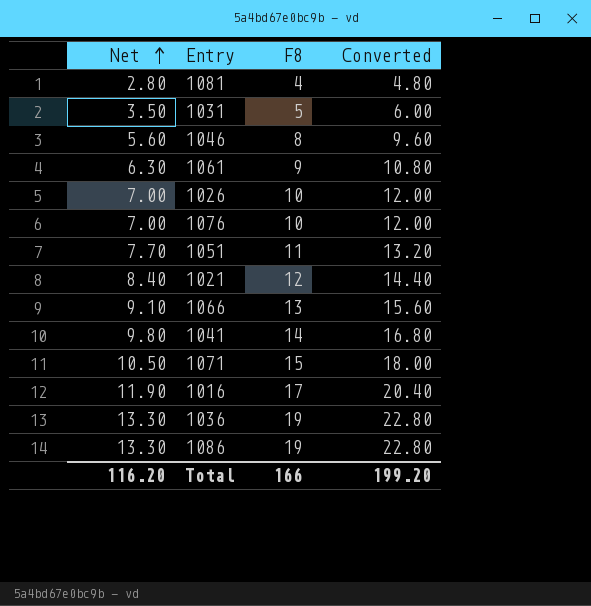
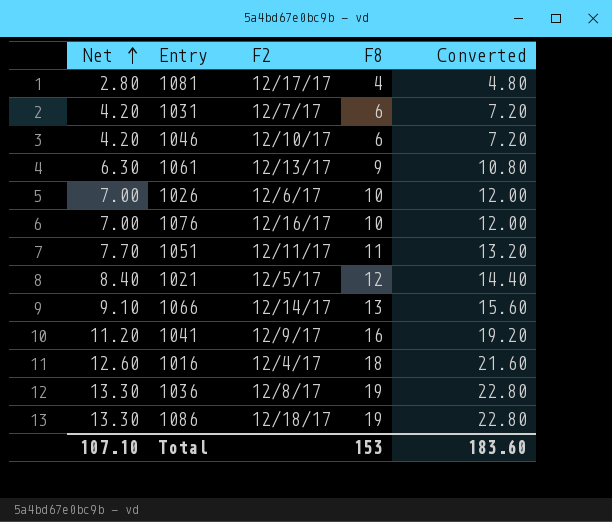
column F2 | position: none -> 3
row 1071: 10.50 | 15 | 18.00 -> none
1031 | Net: 3.50 -> 4.20
1031 | F8: 5 -> 6
1031 | Converted: 6.00 -> 7.20
1046 | Net: 5.60 -> 4.20
1046 | F8: 8 -> 6
1046 | Converted: 9.60 -> 7.20
1041 | Net: 9.80 -> 11.20
1041 | F8: 14 -> 16
1041 | Converted: 16.80 -> 19.20
1016 | Net: 11.90 -> 12.60
1016 | F8: 17 -> 18
1016 | Converted: 20.40 -> 21.60
Total | Net: 116.20 -> 107.10
Total | F8: 166 -> 153
Total | Converted: 199.20 -> 183.60

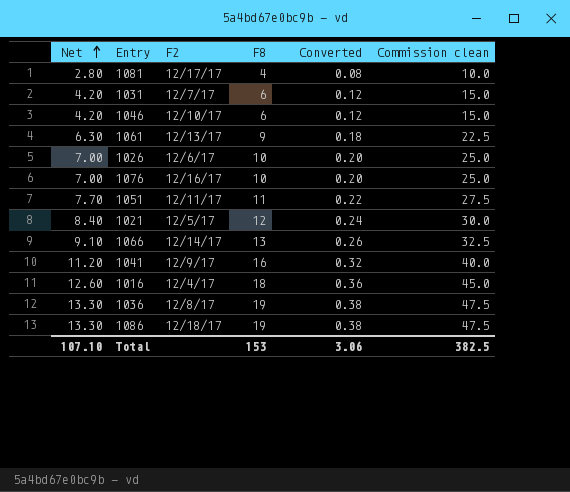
column Converted | formula: [F8] * 1.2 -> [F8] * 0.02
column Commission clean | formula: none -> [F8] * 2.5
Total | Converted: 183.60 -> 3.06

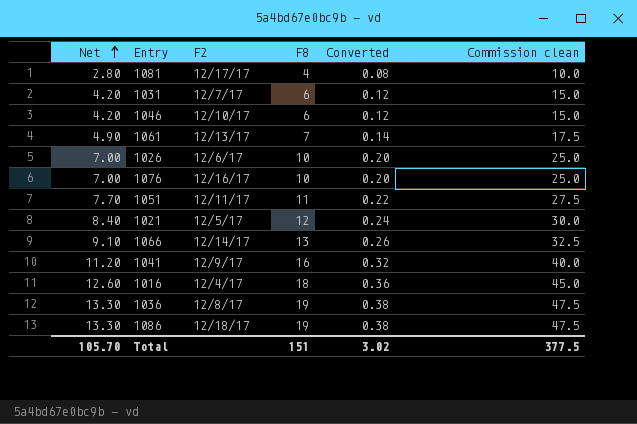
1061 | Net: 6.30 -> 4.90
1061 | F8: 9 -> 7
1061 | Converted: 0.18 -> 0.14
1061 | Commission clean: 22.5 -> 17.5
Total | Net: 107.10 -> 105.70
Total | F8: 153 -> 151
Total | Converted: 3.06 -> 3.02
Total | Commission clean: 382.5 -> 377.5

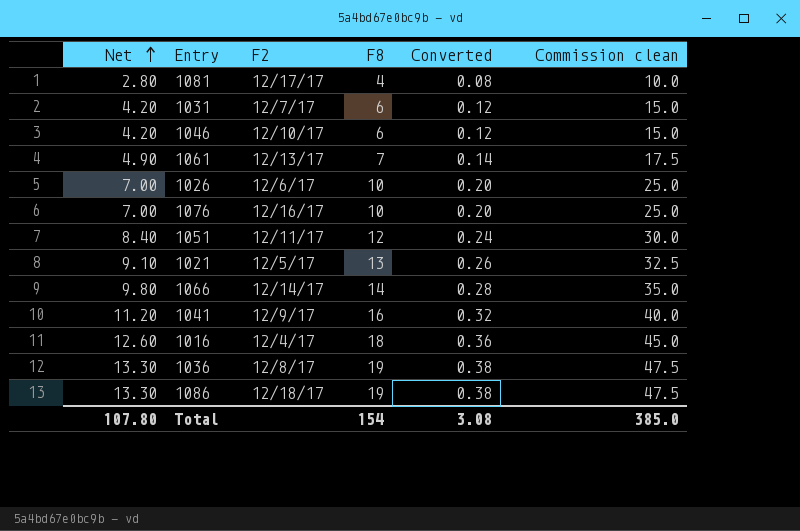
1051 | Net: 7.70 -> 8.40
1051 | F8: 11 -> 12
1051 | Converted: 0.22 -> 0.24
1051 | Commission clean: 27.5 -> 30.0
1021 | Net: 8.40 -> 9.10
1021 | F8: 12 -> 13
1021 | Converted: 0.24 -> 0.26
1021 | Commission clean: 30.0 -> 32.5
1066 | Net: 9.10 -> 9.80
1066 | F8: 13 -> 14
1066 | Converted: 0.26 -> 0.28
1066 | Commission clean: 32.5 -> 35.0
Total | Net: 105.70 -> 107.80
Total | F8: 151 -> 154
Total | Converted: 3.02 -> 3.08
Total | Commission clean: 377.5 -> 385.0

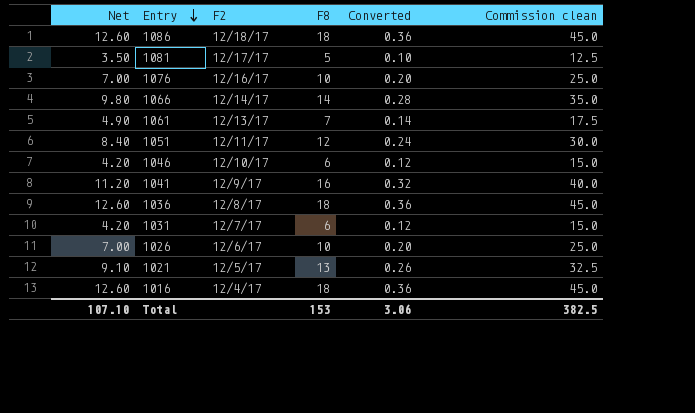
row order: Net ascending -> Entry descending
1086 | Net: 13.30 -> 12.60
1086 | F8: 19 -> 18
1086 | Converted: 0.38 -> 0.36
1086 | Commission clean: 47.5 -> 45.0
1081 | Net: 2.80 -> 3.50
1081 | F8: 4 -> 5
1081 | Converted: 0.08 -> 0.10
1081 | Commission clean: 10.0 -> 12.5
1036 | Net: 13.30 -> 12.60
1036 | F8: 19 -> 18
1036 | Converted: 0.38 -> 0.36
1036 | Commission clean: 47.5 -> 45.0
Total | Net: 107.80 -> 107.10
Total | F8: 154 -> 153
Total | Converted: 3.08 -> 3.06
Total | Commission clean: 385.0 -> 382.5

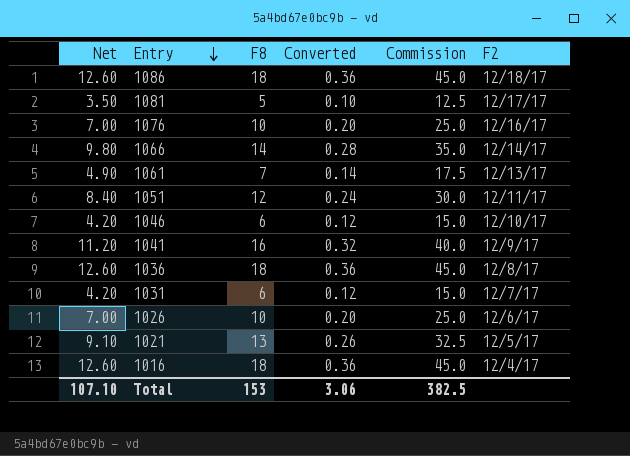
column name: Commission clean -> Commission
column F2 | position: 3 -> 6

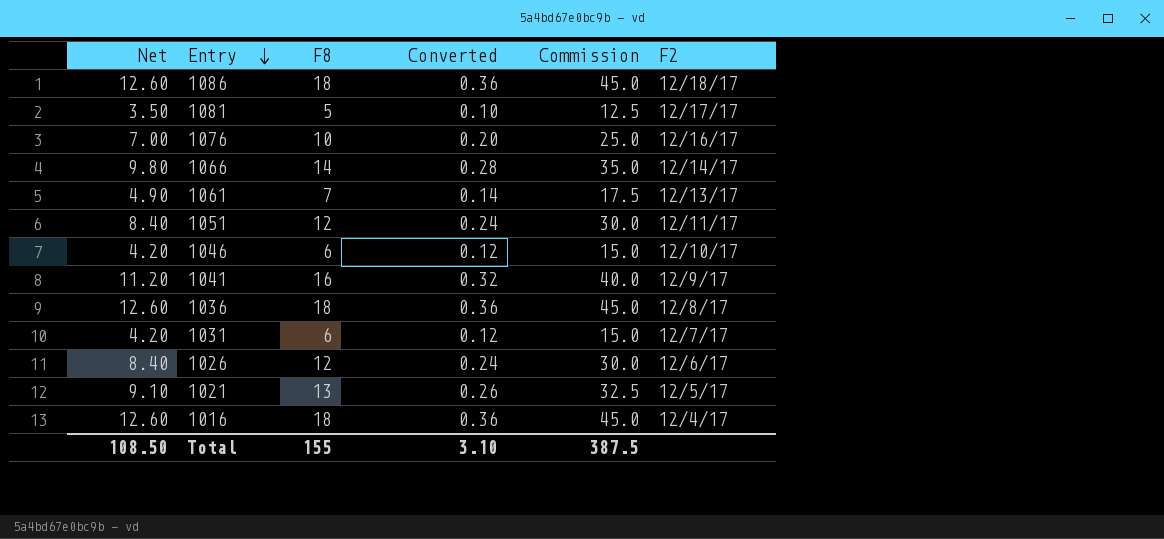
1026 | Net: 7.00 -> 8.40
1026 | F8: 10 -> 12
1026 | Converted: 0.20 -> 0.24
1026 | Commission: 25.0 -> 30.0
Total | Net: 107.10 -> 108.50
Total | F8: 153 -> 155
Total | Converted: 3.06 -> 3.10
Total | Commission: 382.5 -> 387.5

